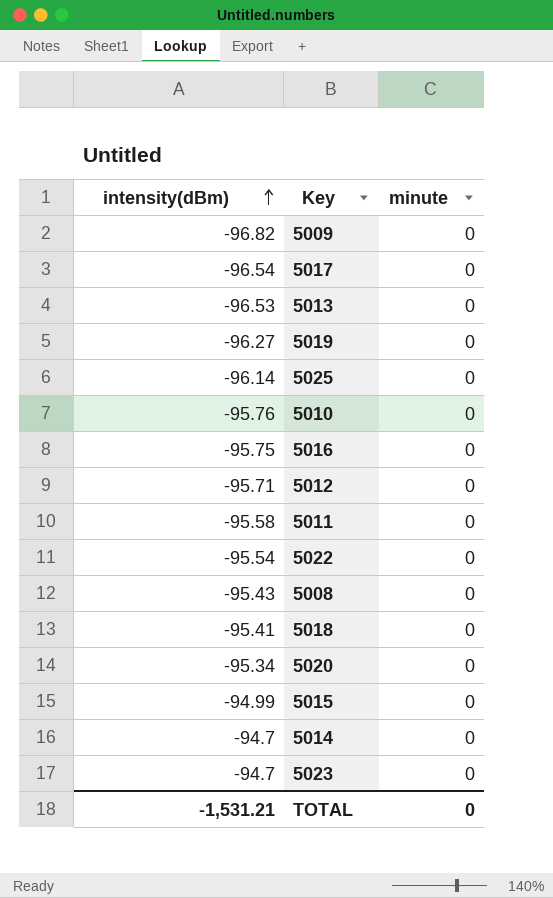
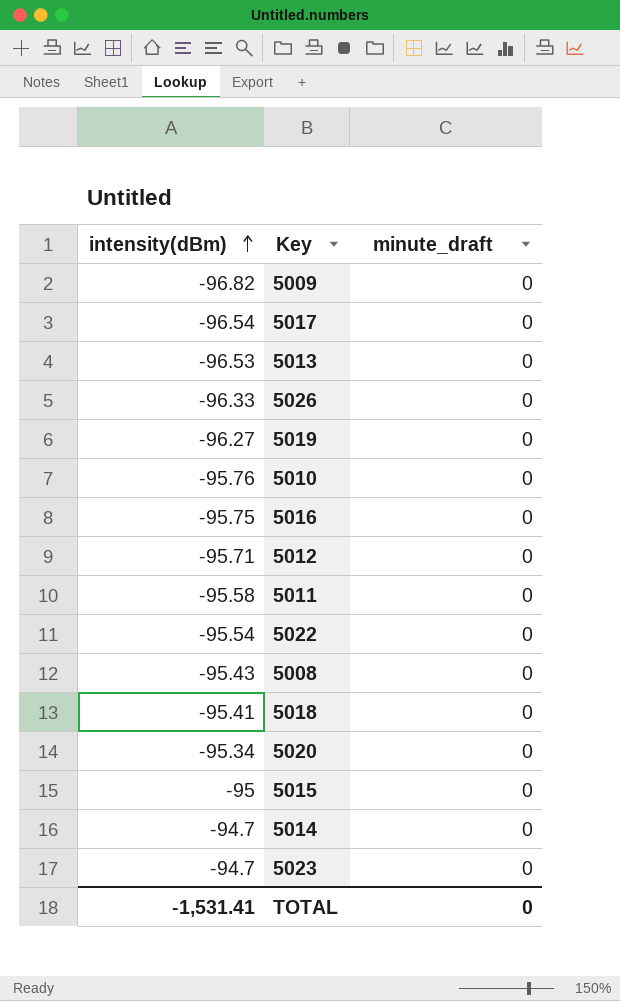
column name: minute -> minute_draft
row 5025: -96.14 | 0 -> none
row 5026: none -> -96.33 | 0
5015 | intensity(dBm): -94.99 -> -95
TOTAL | intensity(dBm): -1,531.21 -> -1,531.41

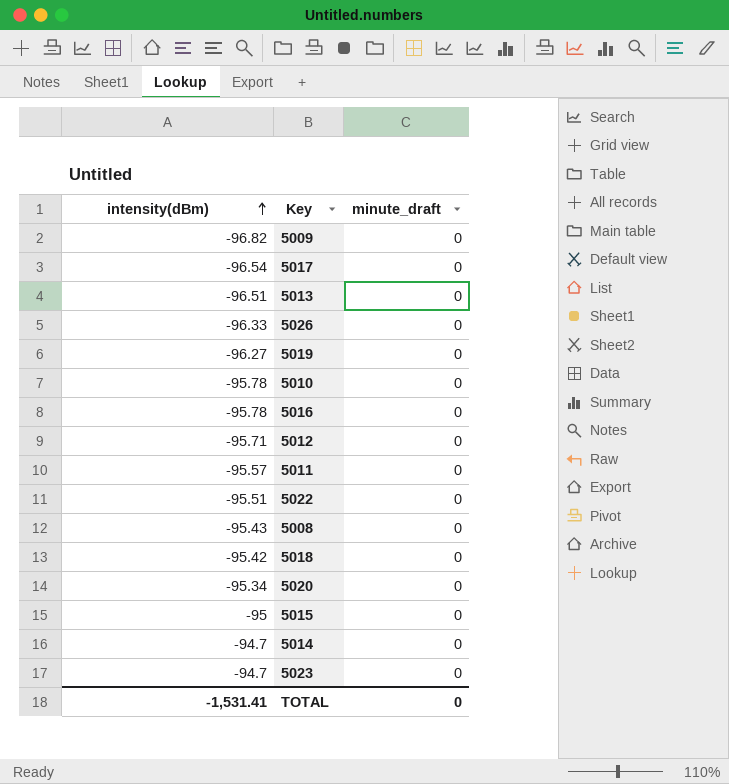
5013 | intensity(dBm): -96.53 -> -96.51
5010 | intensity(dBm): -95.76 -> -95.78
5016 | intensity(dBm): -95.75 -> -95.78
5011 | intensity(dBm): -95.58 -> -95.57
5022 | intensity(dBm): -95.54 -> -95.51
5018 | intensity(dBm): -95.41 -> -95.42

